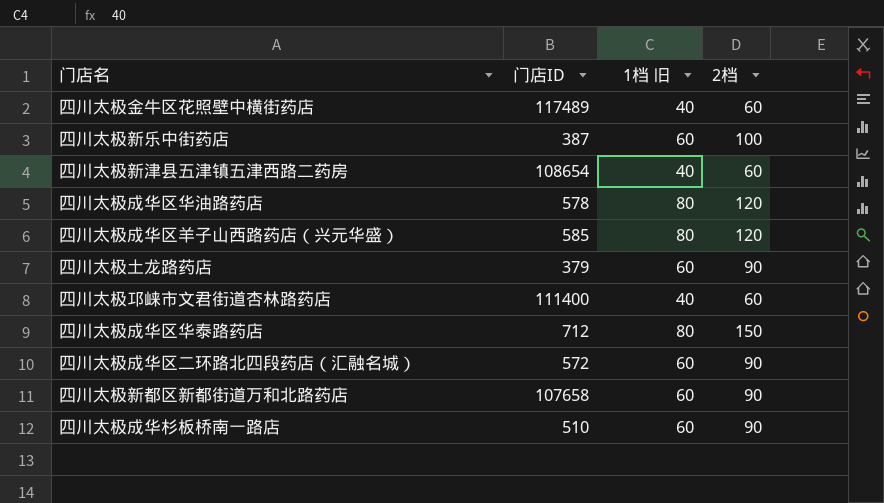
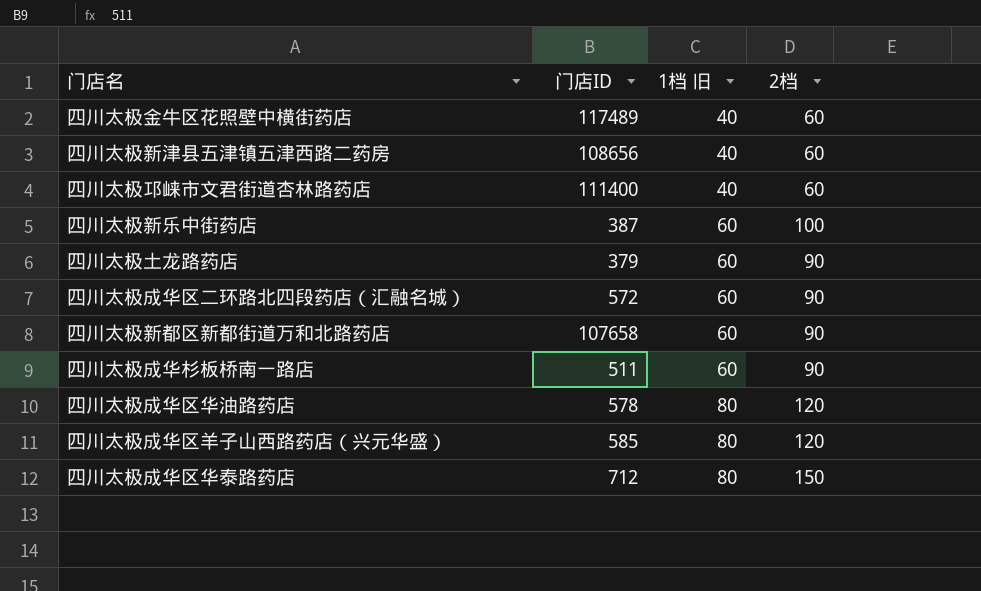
row order: none -> 1档 旧 ascending
四川太极新津县五津镇五津西路二药房 | 门店ID: 108654 -> 108656
四川太极成华杉板桥南一路店 | 门店ID: 510 -> 511

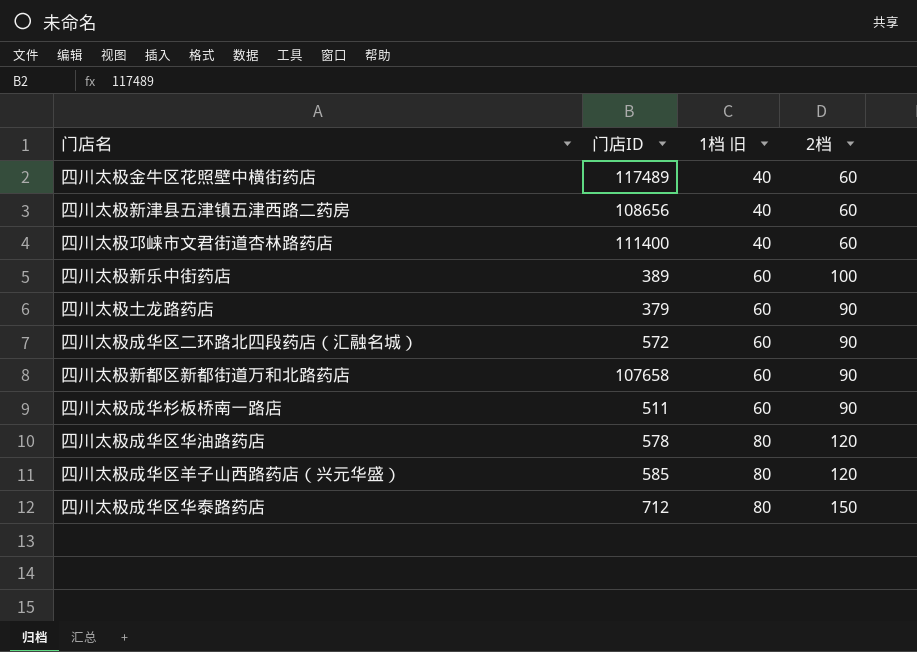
四川太极新乐中街药店 | 门店ID: 387 -> 389

